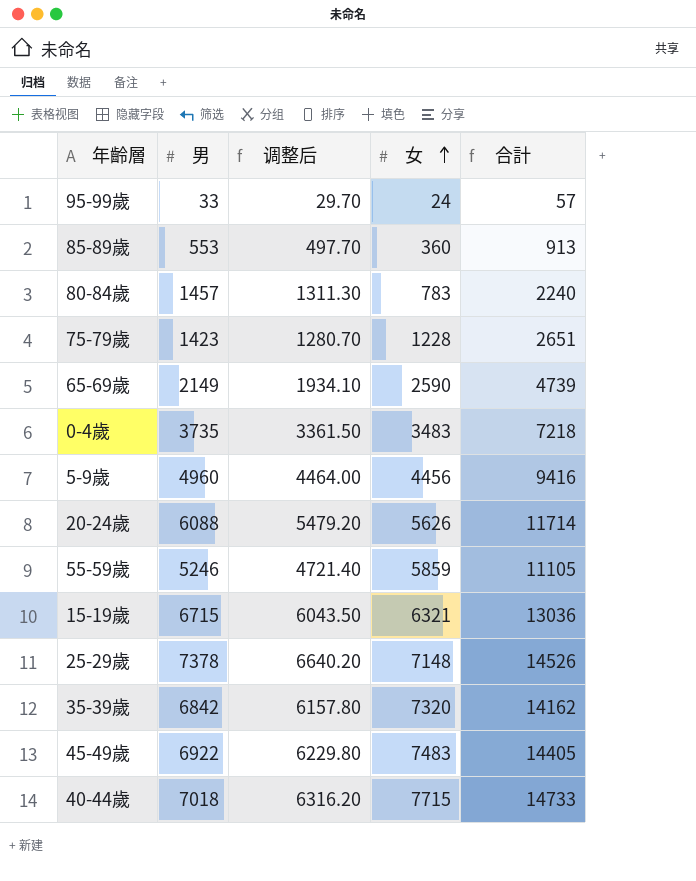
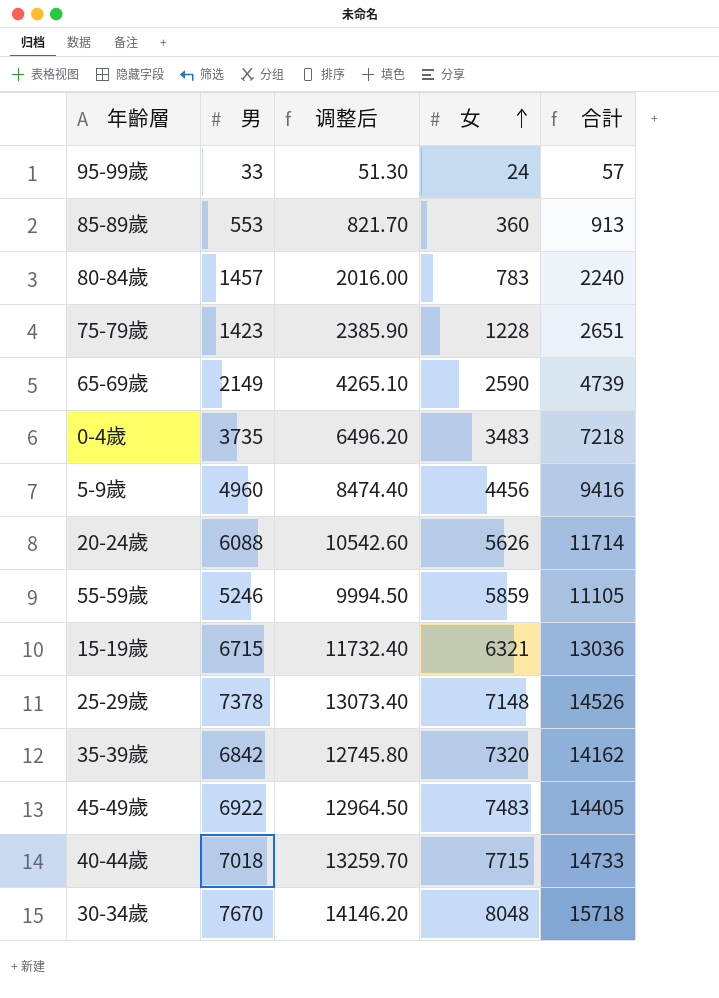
column 调整后 | formula: [男] * 0.9 -> [合計] * 0.9
row 30-34歲: none -> 7670 | 14146.20 | 8048 | 15718

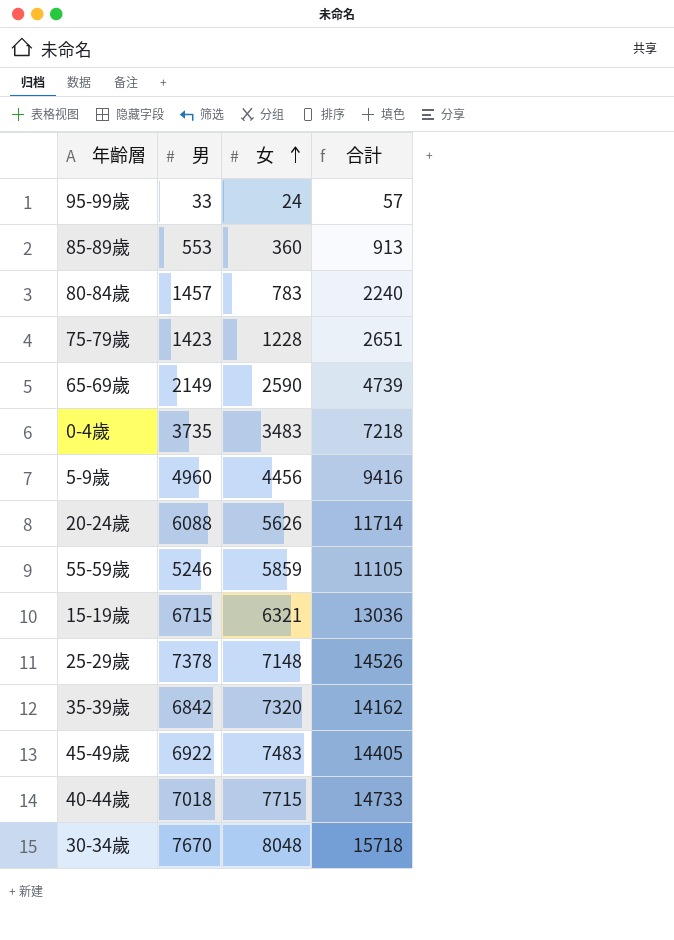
column 调整后 | formula: [合計] * 0.9 -> none

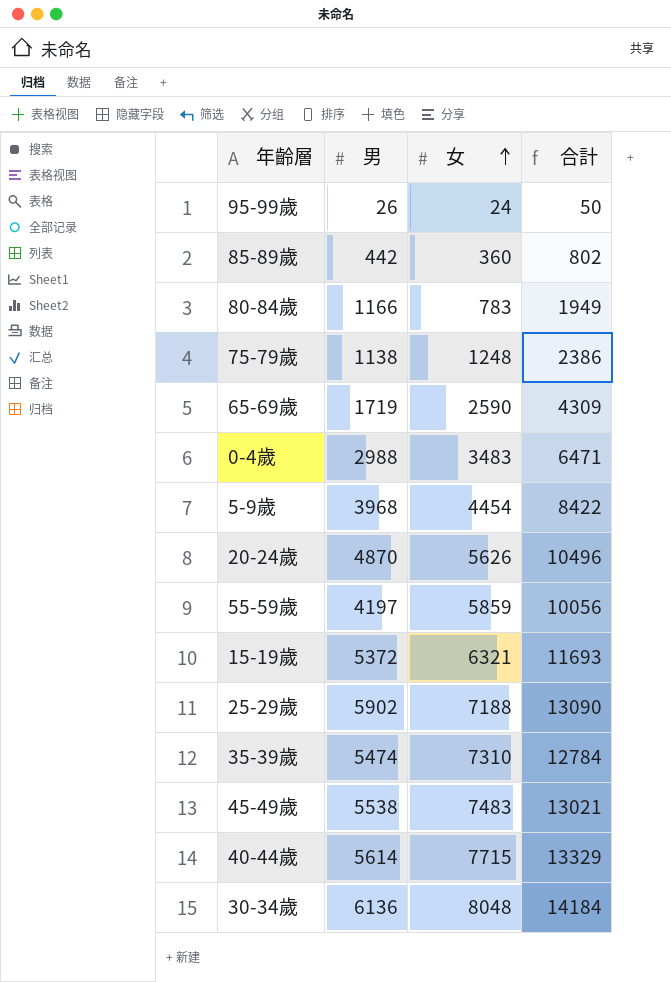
95-99歲 | 男: 33 -> 26
95-99歲 | 合計: 57 -> 50
85-89歲 | 男: 553 -> 442
85-89歲 | 合計: 913 -> 802
80-84歲 | 男: 1457 -> 1166
80-84歲 | 合計: 2240 -> 1949
75-79歲 | 男: 1423 -> 1138
75-79歲 | 女: 1228 -> 1248
75-79歲 | 合計: 2651 -> 2386
65-69歲 | 男: 2149 -> 1719
65-69歲 | 合計: 4739 -> 4309
0-4歲 | 男: 3735 -> 2988
0-4歲 | 合計: 7218 -> 6471
5-9歲 | 男: 4960 -> 3968
5-9歲 | 女: 4456 -> 4454
5-9歲 | 合計: 9416 -> 8422
20-24歲 | 男: 6088 -> 4870
20-24歲 | 合計: 11714 -> 10496
55-59歲 | 男: 5246 -> 4197
55-59歲 | 合計: 11105 -> 10056
15-19歲 | 男: 6715 -> 5372
15-19歲 | 合計: 13036 -> 11693
25-29歲 | 男: 7378 -> 5902
25-29歲 | 女: 7148 -> 7188
25-29歲 | 合計: 14526 -> 13090
35-39歲 | 男: 6842 -> 5474
35-39歲 | 女: 7320 -> 7310
35-39歲 | 合計: 14162 -> 12784
45-49歲 | 男: 6922 -> 5538
45-49歲 | 合計: 14405 -> 13021
40-44歲 | 男: 7018 -> 5614
40-44歲 | 合計: 14733 -> 13329
30-34歲 | 男: 7670 -> 6136
30-34歲 | 合計: 15718 -> 14184

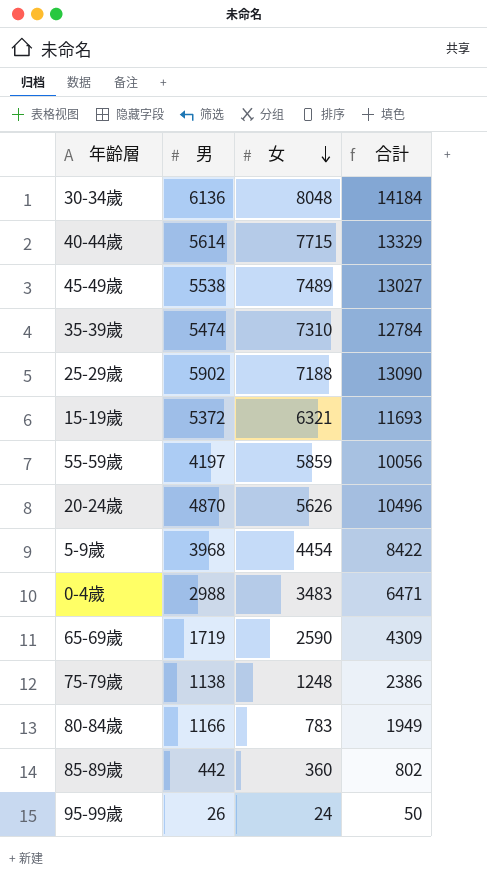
row order: 女 ascending -> 女 descending
45-49歲 | 女: 7483 -> 7489
45-49歲 | 合計: 13021 -> 13027

